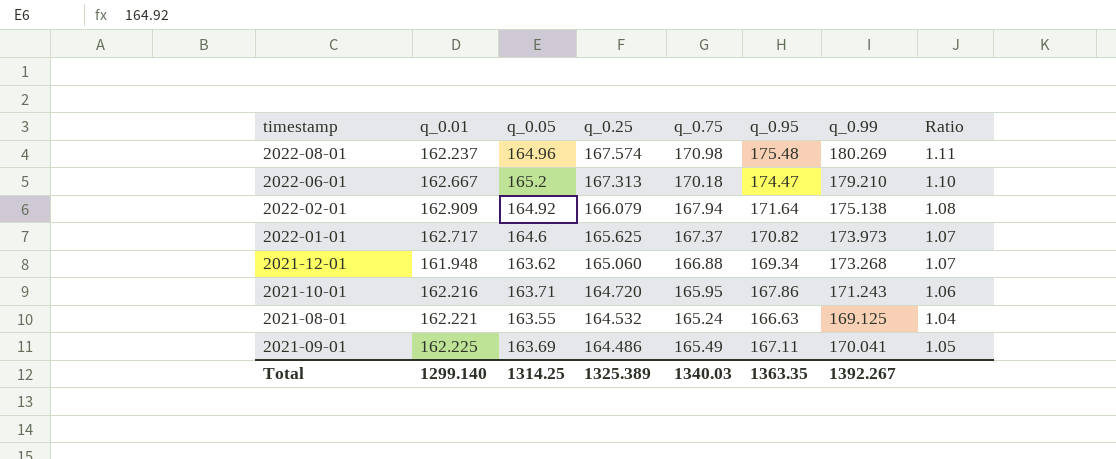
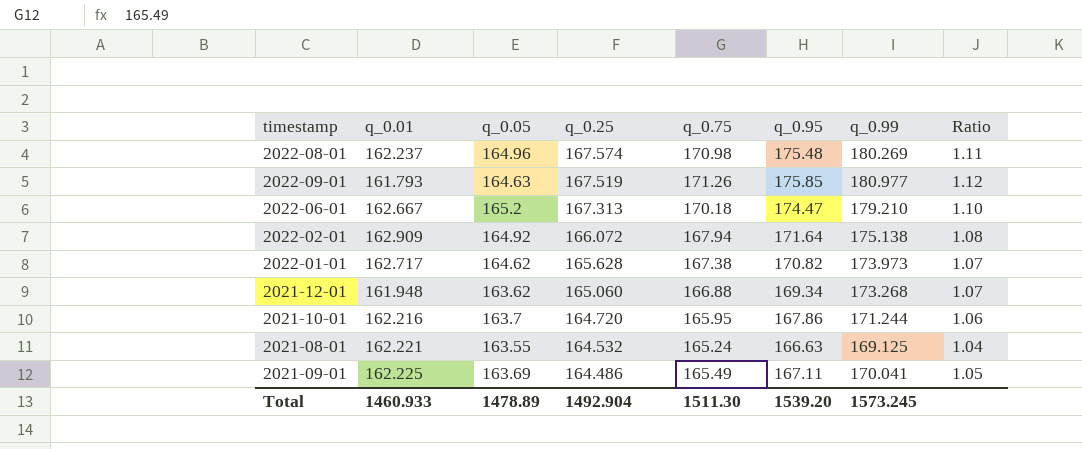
row 2022-09-01: none -> 161.793 | 164.63 | 167.519 | 171.26 | 175.85 | 180.977 | 1.12
2022-02-01 | q_0.25: 166.079 -> 166.072
2022-01-01 | q_0.05: 164.6 -> 164.62
2022-01-01 | q_0.25: 165.625 -> 165.628
2022-01-01 | q_0.75: 167.37 -> 167.38
2021-10-01 | q_0.05: 163.71 -> 163.7
2021-10-01 | q_0.99: 171.243 -> 171.244
Total | q_0.01: 1299.140 -> 1460.933
Total | q_0.05: 1314.25 -> 1478.89
Total | q_0.25: 1325.389 -> 1492.904
Total | q_0.75: 1340.03 -> 1511.30
Total | q_0.95: 1363.35 -> 1539.20
Total | q_0.99: 1392.267 -> 1573.245

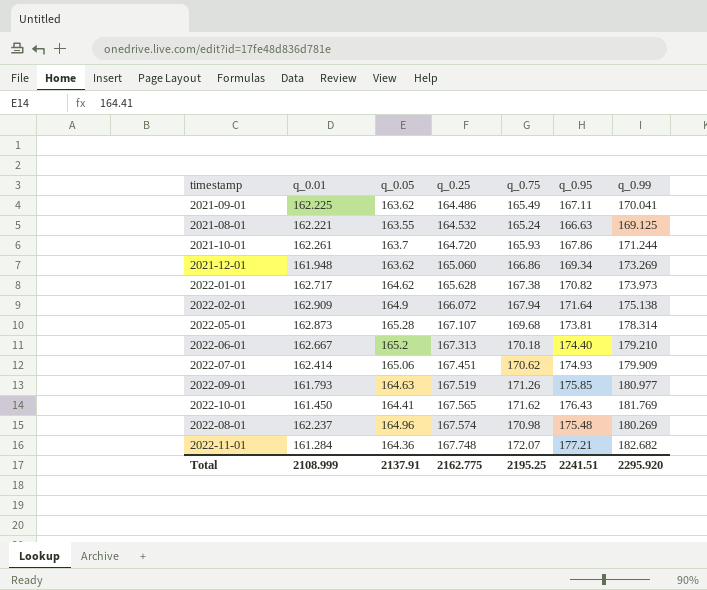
row order: q_0.25 descending -> q_0.25 ascending
column Ratio | formula: [q_0.99] / [q_0.01] -> none
2021-09-01 | q_0.05: 163.69 -> 163.62
2021-10-01 | q_0.01: 162.216 -> 162.261
2021-10-01 | q_0.75: 165.95 -> 165.93
2021-12-01 | q_0.75: 166.88 -> 166.86
2021-12-01 | q_0.99: 173.268 -> 173.269
2022-02-01 | q_0.05: 164.92 -> 164.9
row 2022-05-01: none -> 162.873 | 165.28 | 167.107 | 169.68 | 173.81 | 178.314
2022-06-01 | q_0.95: 174.47 -> 174.40
row 2022-07-01: none -> 162.414 | 165.06 | 167.451 | 170.62 | 174.93 | 179.909
row 2022-10-01: none -> 161.450 | 164.41 | 167.565 | 171.62 | 176.43 | 181.769
row 2022-11-01: none -> 161.284 | 164.36 | 167.748 | 172.07 | 177.21 | 182.682
Total | q_0.01: 1460.933 -> 2108.999
Total | q_0.05: 1478.89 -> 2137.91
Total | q_0.25: 1492.904 -> 2162.775
Total | q_0.75: 1511.30 -> 2195.25
Total | q_0.95: 1539.20 -> 2241.51
Total | q_0.99: 1573.245 -> 2295.920

